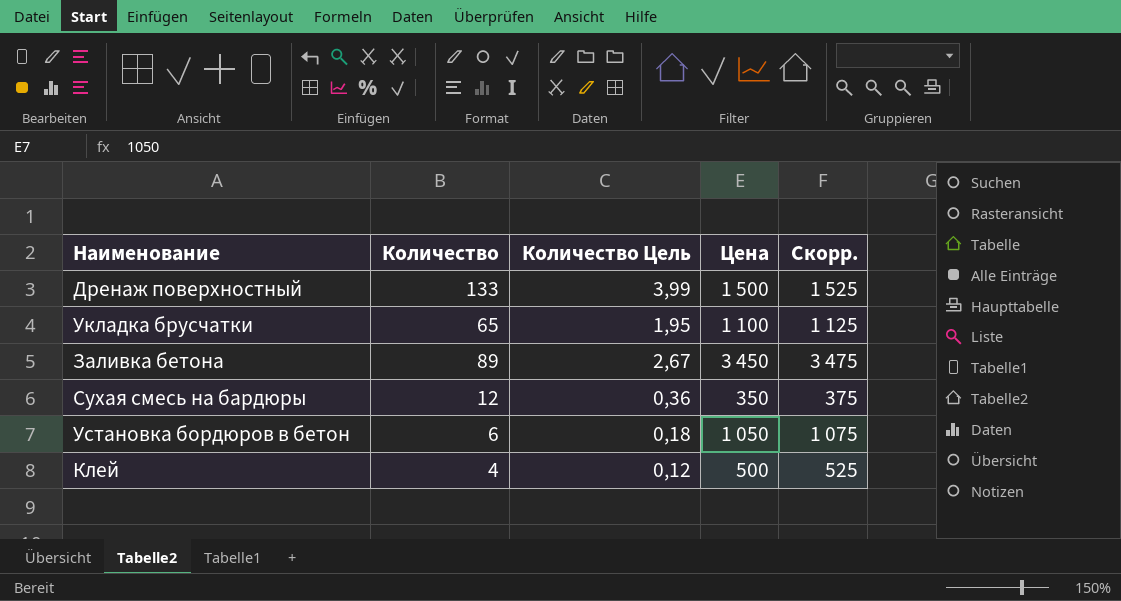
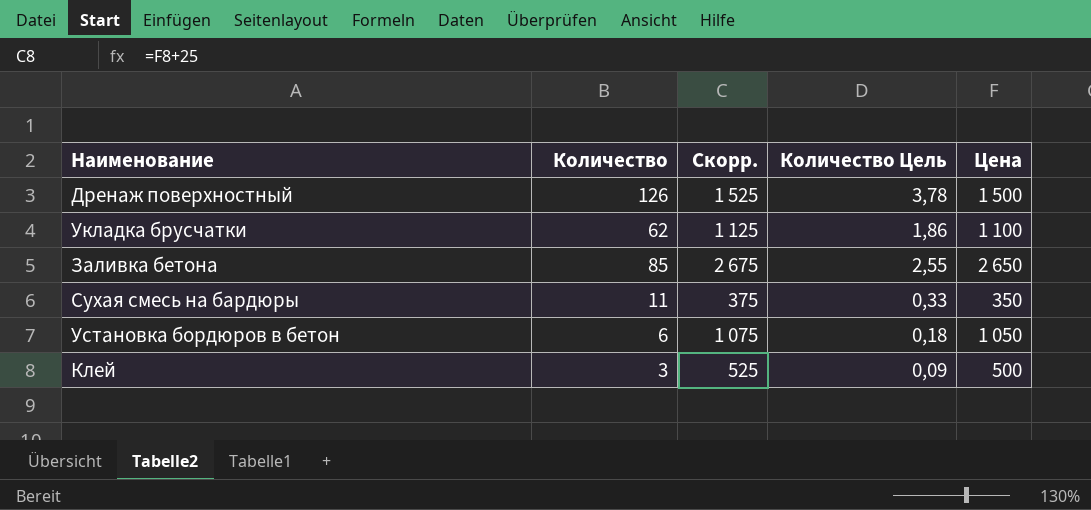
column Скорр. | position: 5 -> 3
Дренаж поверхностный | Количество: 133 -> 126
Дренаж поверхностный | Количество Цель: 3,99 -> 3,78
Укладка брусчатки | Количество: 65 -> 62
Укладка брусчатки | Количество Цель: 1,95 -> 1,86
Заливка бетона | Количество: 89 -> 85
Заливка бетона | Скорр.: 3 475 -> 2 675
Заливка бетона | Количество Цель: 2,67 -> 2,55
Заливка бетона | Цена: 3 450 -> 2 650
Сухая смесь на бардюры | Количество: 12 -> 11
Сухая смесь на бардюры | Количество Цель: 0,36 -> 0,33
Клей | Количество: 4 -> 3
Клей | Количество Цель: 0,12 -> 0,09

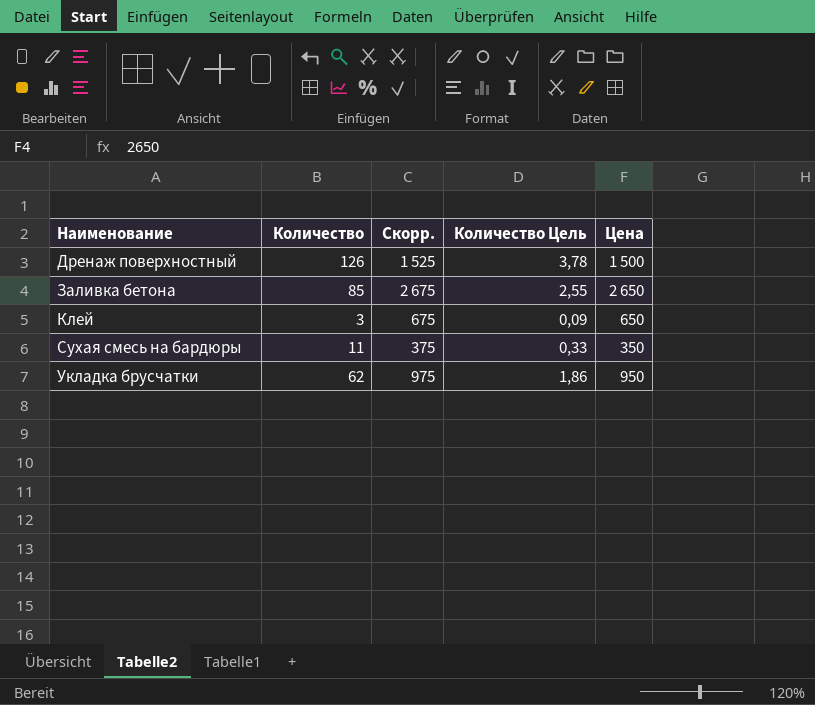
row order: none -> Наименование ascending
row Установка бордюров в бетон: 6 | 1 075 | 0,18 | 1 050 -> none
Клей | Скорр.: 525 -> 675
Клей | Цена: 500 -> 650
Укладка брусчатки | Скорр.: 1 125 -> 975
Укладка брусчатки | Цена: 1 100 -> 950

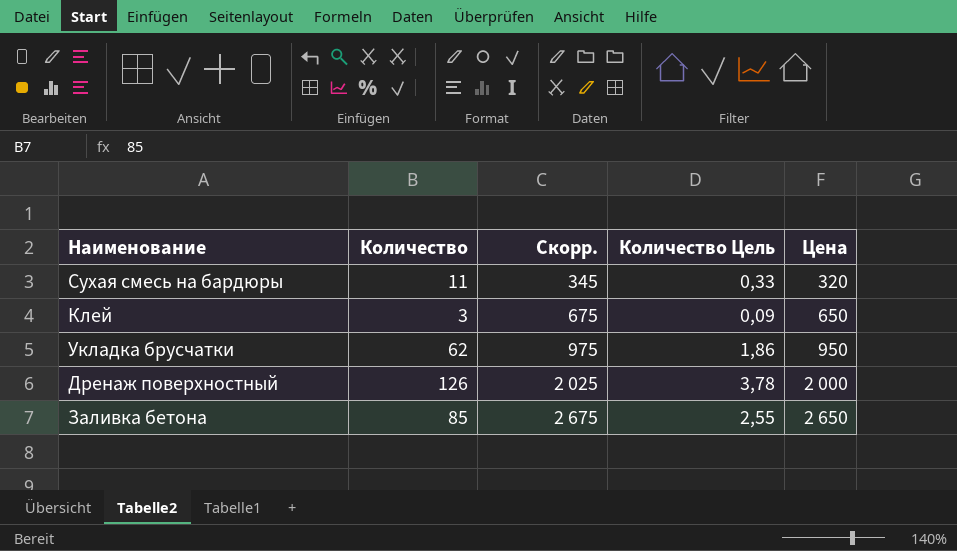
row order: Наименование ascending -> Скорр. ascending
Сухая смесь на бардюры | Скорр.: 375 -> 345
Сухая смесь на бардюры | Цена: 350 -> 320
Дренаж поверхностный | Скорр.: 1 525 -> 2 025
Дренаж поверхностный | Цена: 1 500 -> 2 000

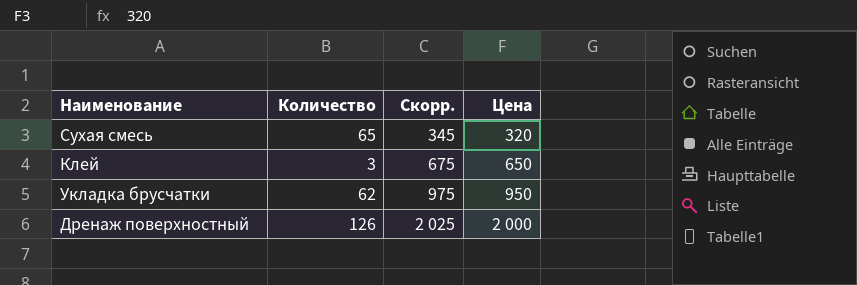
column Количество Цель | formula: [Количество] * 0,03 -> none
row Сухая смесь на бардюры: 11 | 345 | 0,33 | 320 -> none
row Заливка бетона: 85 | 2 675 | 2,55 | 2 650 -> none
row Сухая смесь: none -> 65 | 345 | 320

